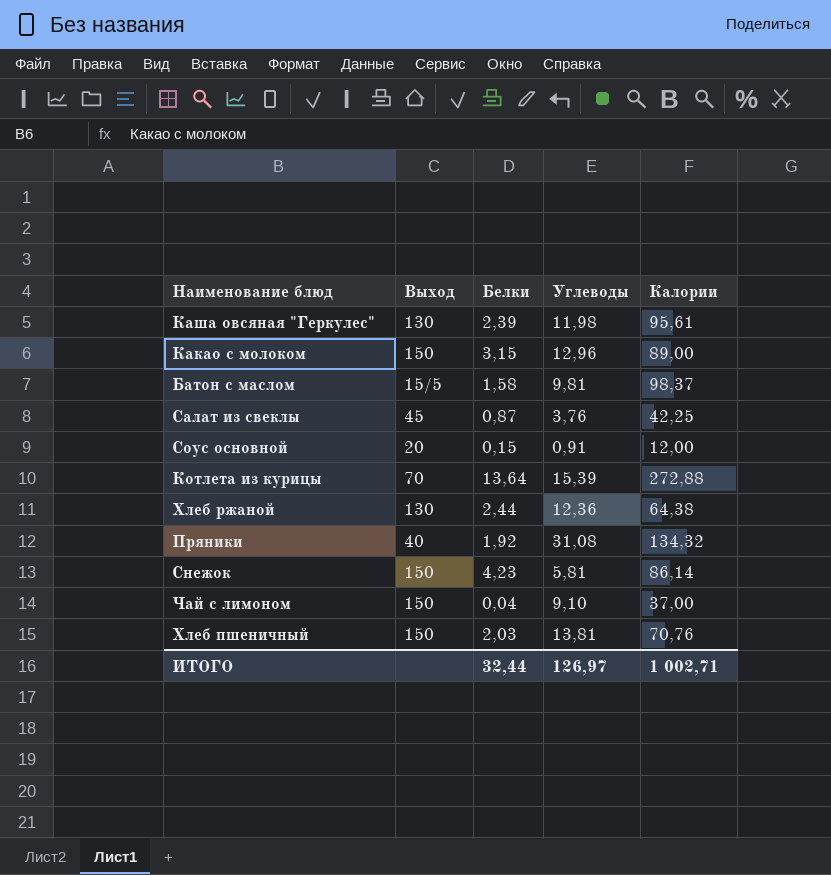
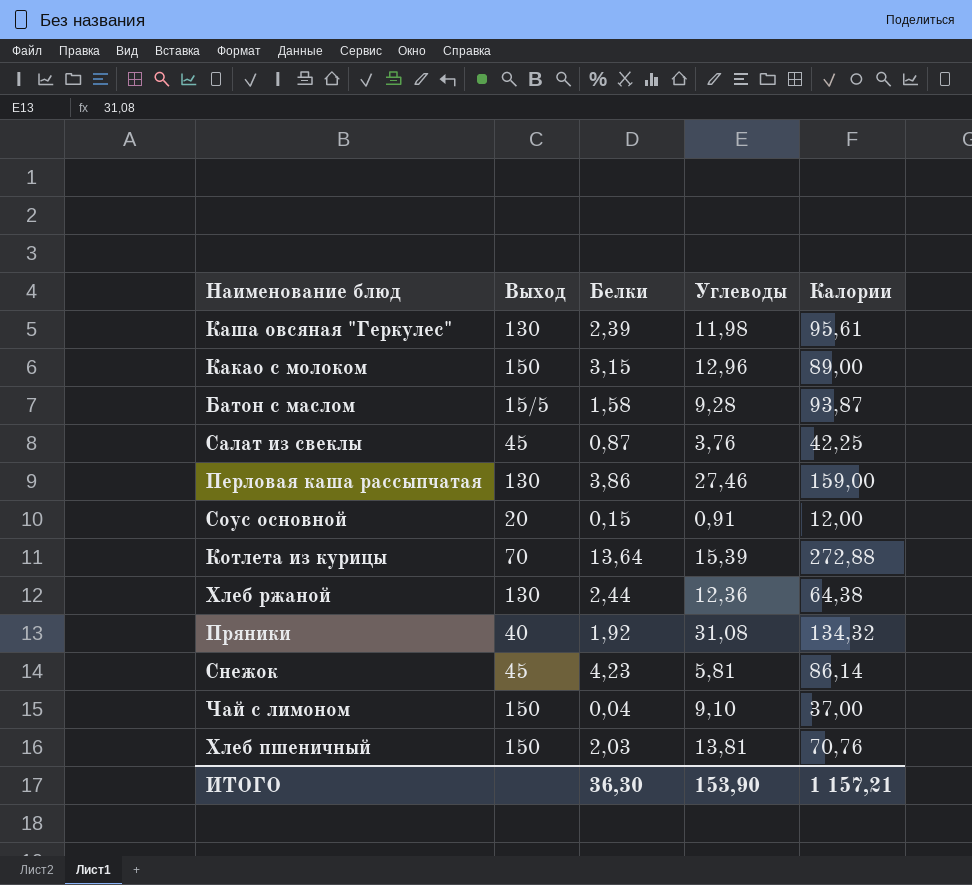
Батон с маслом | Углеводы: 9,81 -> 9,28
Батон с маслом | Калории: 98,37 -> 93,87
row Перловая каша рассыпчатая: none -> 130 | 3,86 | 27,46 | 159,00
Снежок | Выход: 150 -> 45
ИТОГО | Белки: 32,44 -> 36,30
ИТОГО | Углеводы: 126,97 -> 153,90
ИТОГО | Калории: 1 002,71 -> 1 157,21

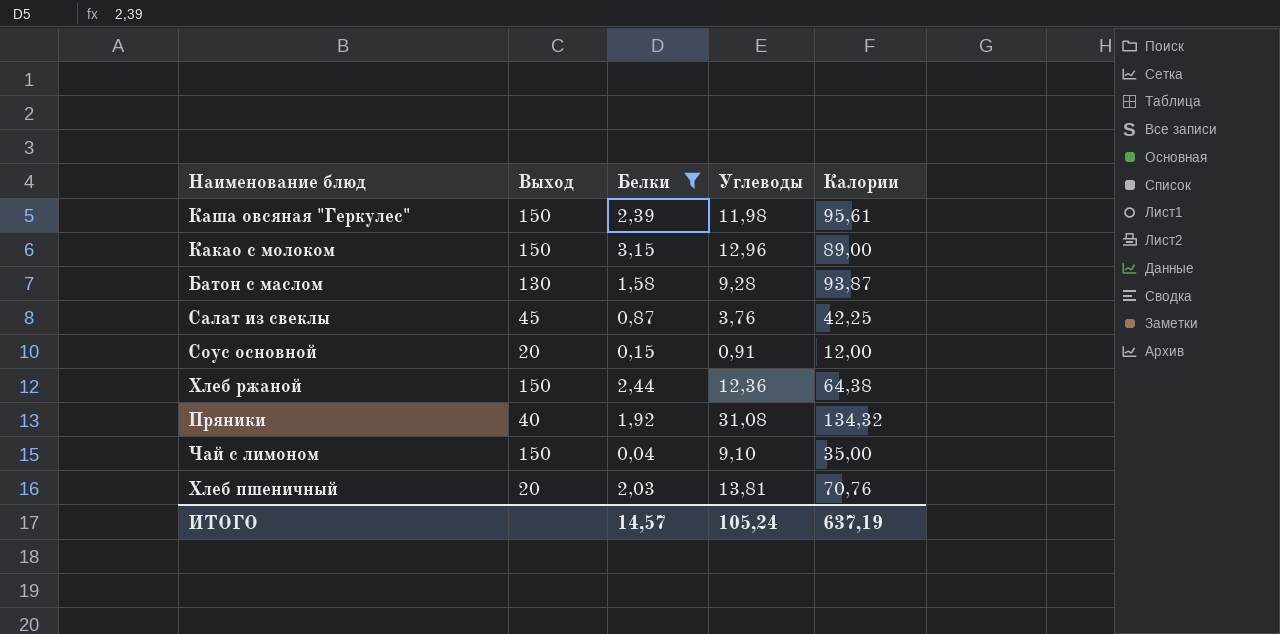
filter: none -> Белки <= 3,15
Каша овсяная "Геркулес" | Выход: 130 -> 150
Батон с маслом | Выход: 15/5 -> 130
Хлеб ржаной | Выход: 130 -> 150
Чай с лимоном | Калории: 37,00 -> 35,00
Хлеб пшеничный | Выход: 150 -> 20
ИТОГО | Белки: 36,30 -> 14,57
ИТОГО | Углеводы: 153,90 -> 105,24
ИТОГО | Калории: 1 157,21 -> 637,19

